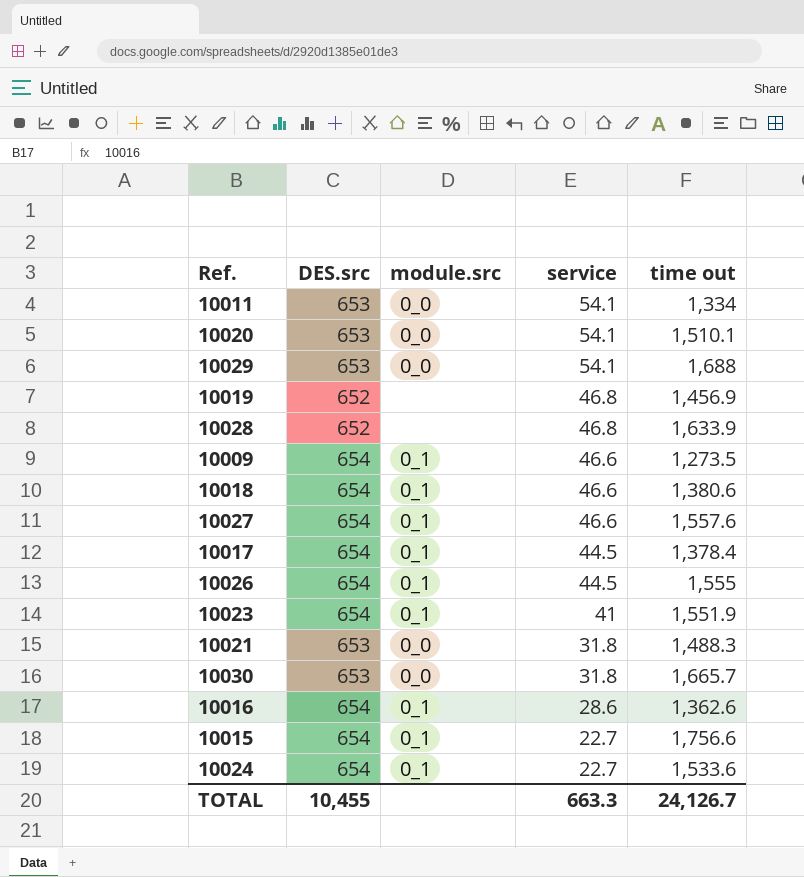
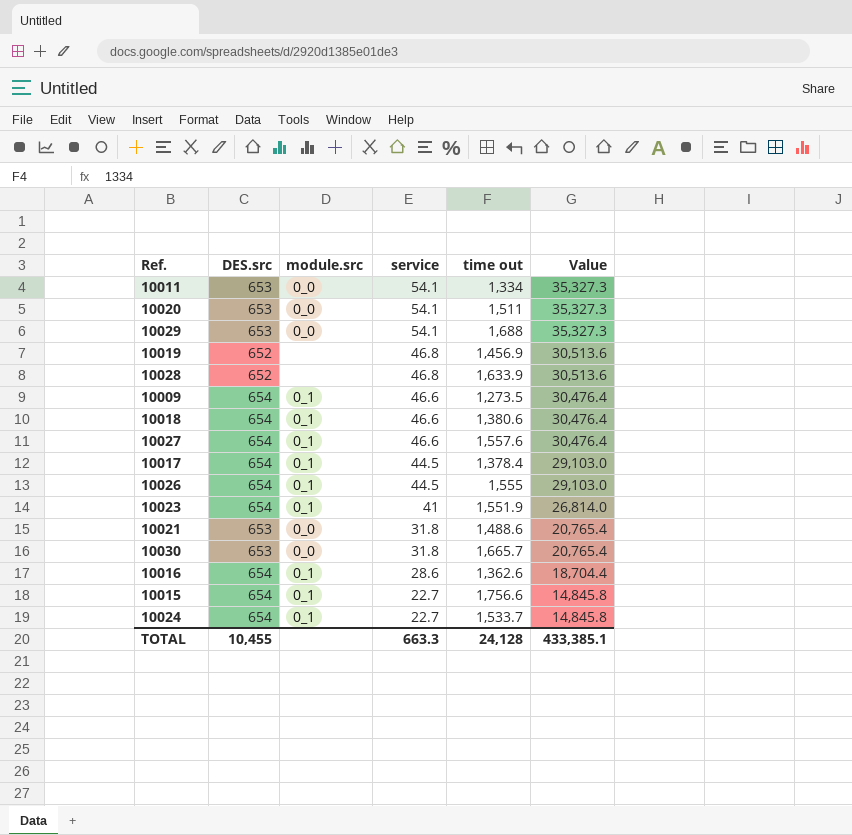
column Value | formula: none -> [DES.src] * [service]
10020 | time out: 1,510.1 -> 1,511
10021 | time out: 1,488.3 -> 1,488.6
10024 | time out: 1,533.6 -> 1,533.7
TOTAL | time out: 24,126.7 -> 24,128

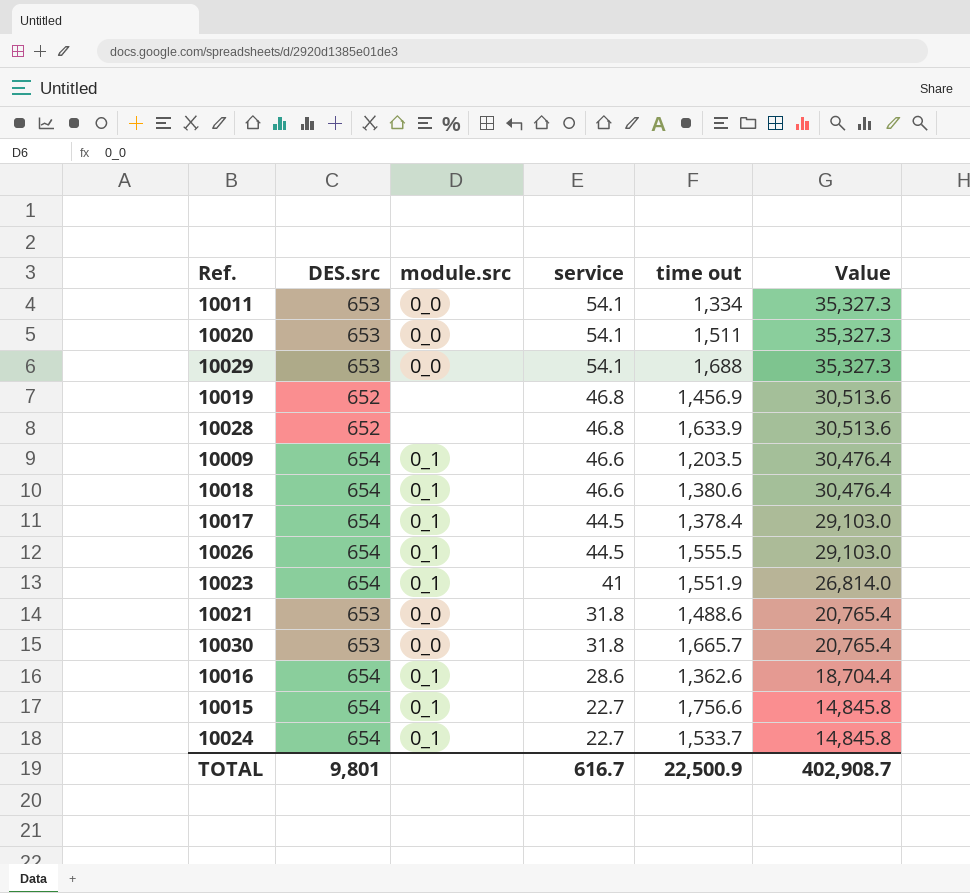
row 10027: 654 | 0_1 | 46.6 | 1,557.6 | 30,476.4 -> none
10009 | time out: 1,273.5 -> 1,203.5
10026 | time out: 1,555 -> 1,555.5
TOTAL | DES.src: 10,455 -> 9,801
TOTAL | service: 663.3 -> 616.7
TOTAL | time out: 24,128 -> 22,500.9
TOTAL | Value: 433,385.1 -> 402,908.7

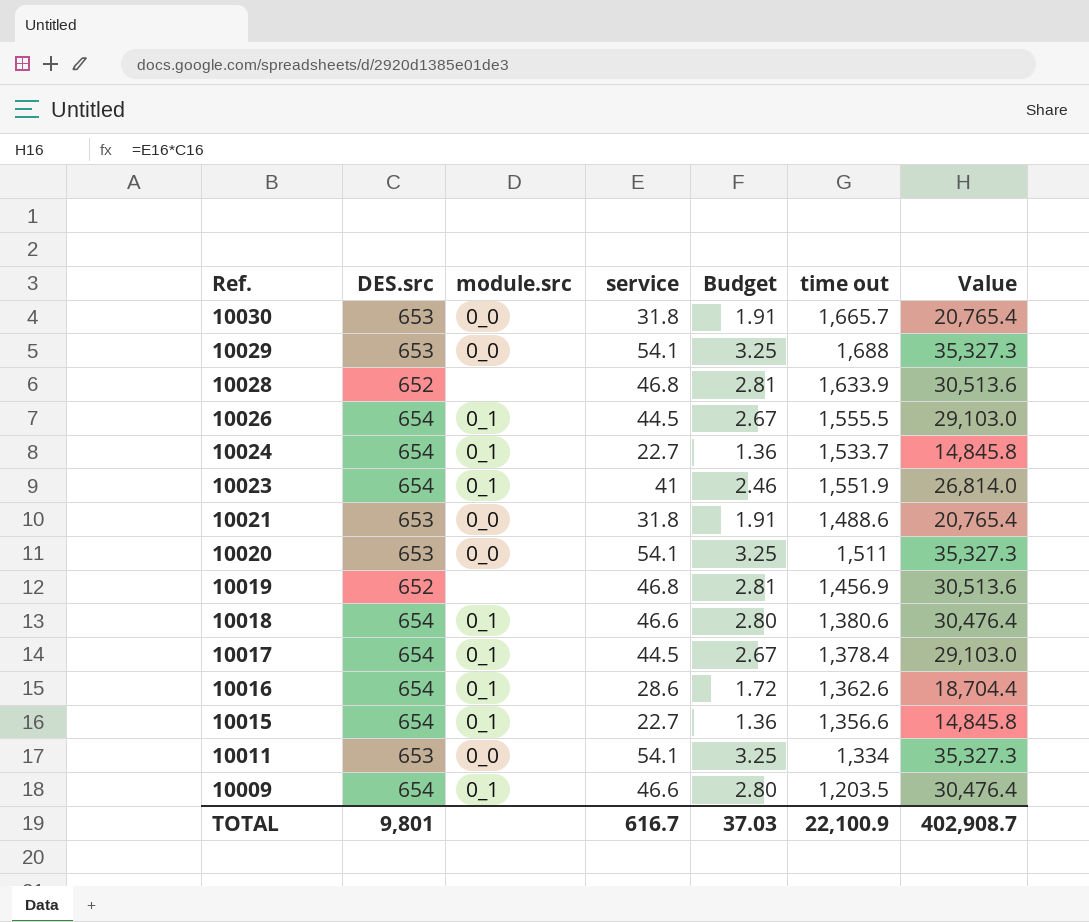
row order: service descending -> Ref. descending
column Budget | formula: none -> [service] * 0.06
10015 | time out: 1,756.6 -> 1,356.6
TOTAL | time out: 22,500.9 -> 22,100.9

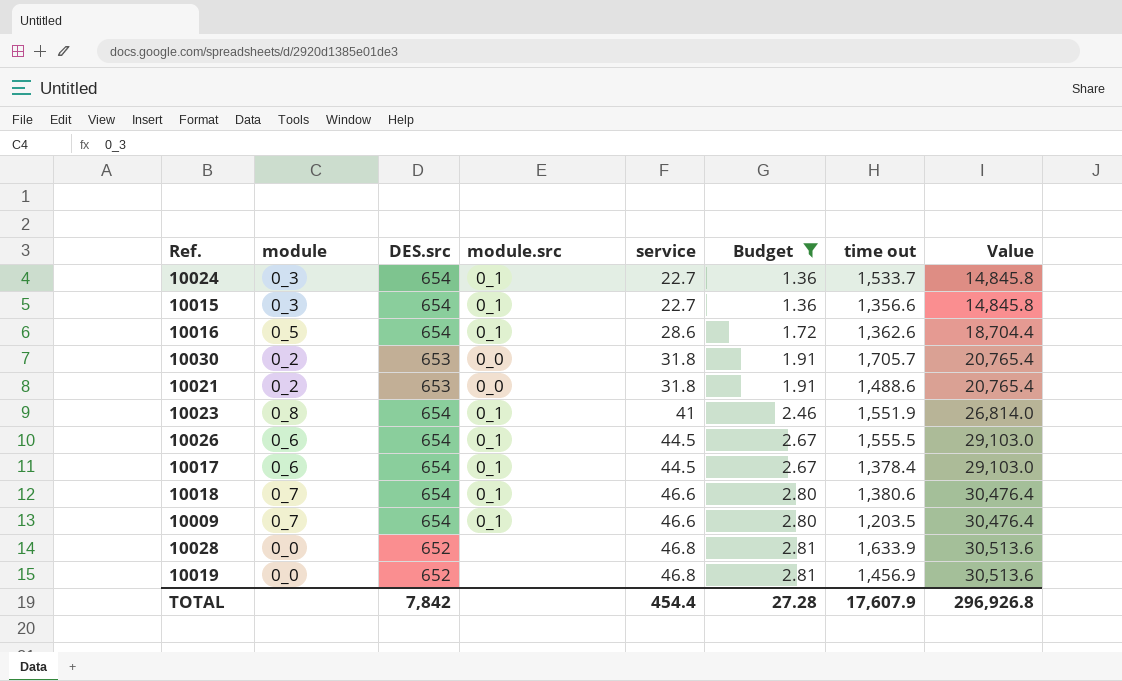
filter: none -> Budget != 3.25
row order: Ref. descending -> service ascending
column module | position: none -> 2
10030 | time out: 1,665.7 -> 1,705.7
TOTAL | DES.src: 9,801 -> 7,842
TOTAL | service: 616.7 -> 454.4
TOTAL | Budget: 37.03 -> 27.28
TOTAL | time out: 22,100.9 -> 17,607.9
TOTAL | Value: 402,908.7 -> 296,926.8

